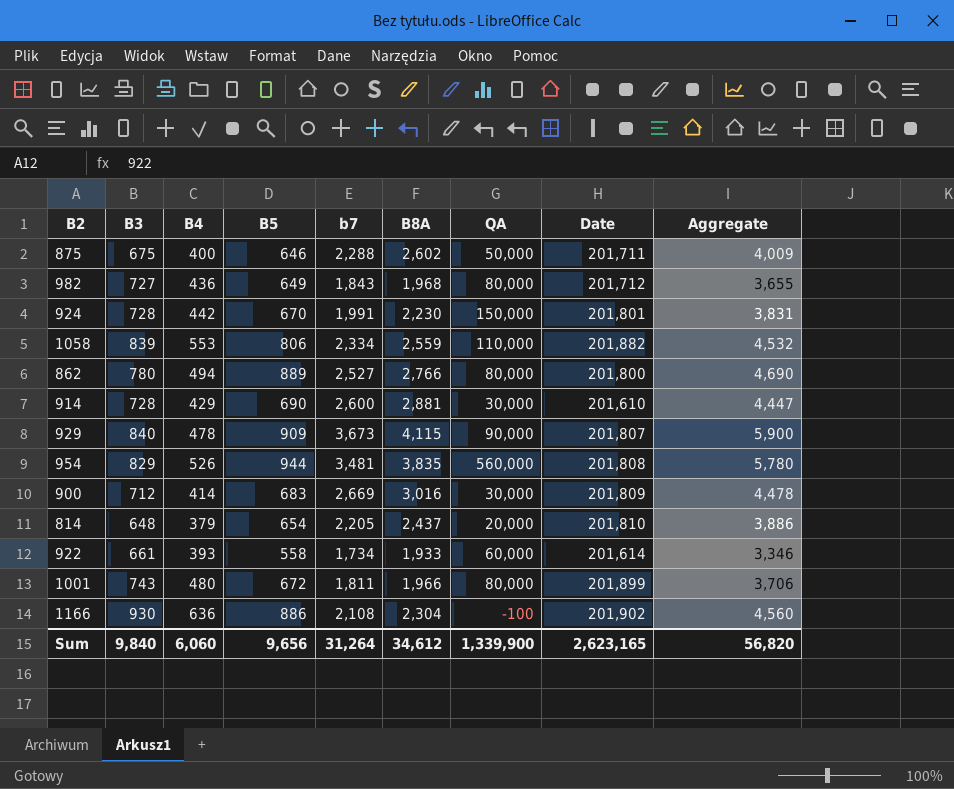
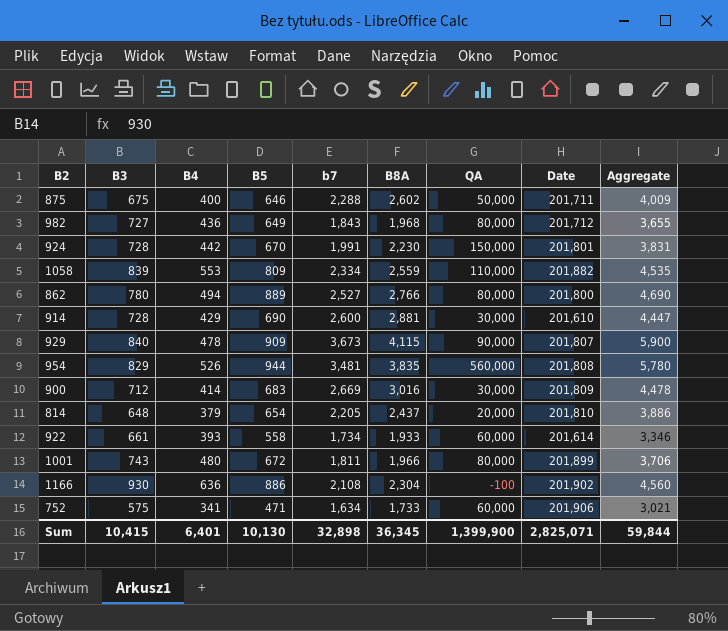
1058 | B5: 806 -> 809
1058 | Aggregate: 4,532 -> 4,535
row 752: none -> 575 | 341 | 471 | 1,634 | 1,733 | 60,000 | 201,906 | 3,021
Sum | B3: 9,840 -> 10,415
Sum | B4: 6,060 -> 6,401
Sum | B5: 9,656 -> 10,130
Sum | b7: 31,264 -> 32,898
Sum | B8A: 34,612 -> 36,345
Sum | QA: 1,339,900 -> 1,399,900
Sum | Date: 2,623,165 -> 2,825,071
Sum | Aggregate: 56,820 -> 59,844

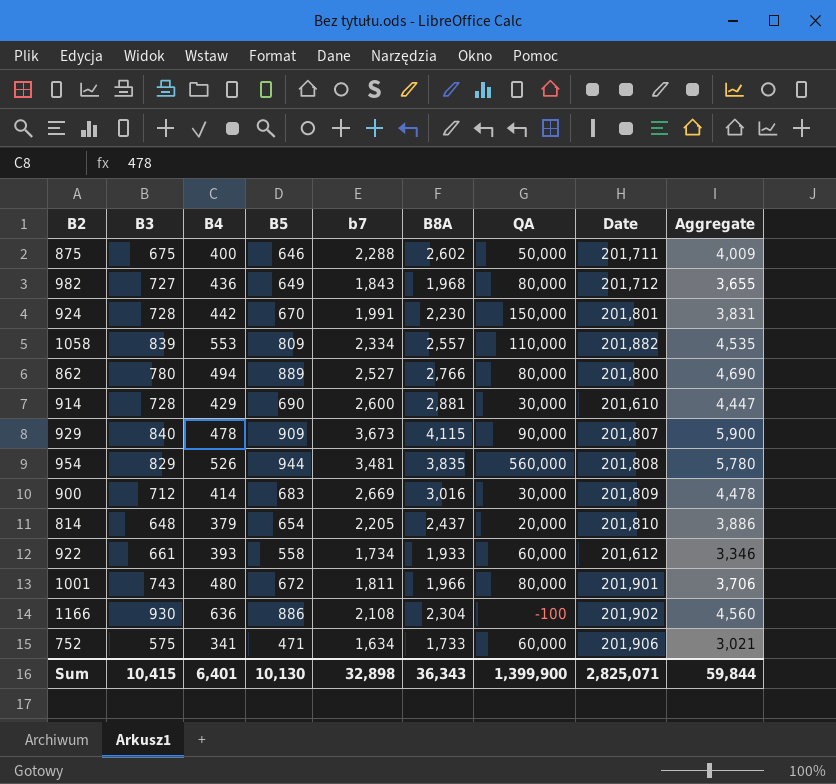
1058 | B8A: 2,559 -> 2,557
922 | Date: 201,614 -> 201,612
1001 | Date: 201,899 -> 201,901
Sum | B8A: 36,345 -> 36,343

